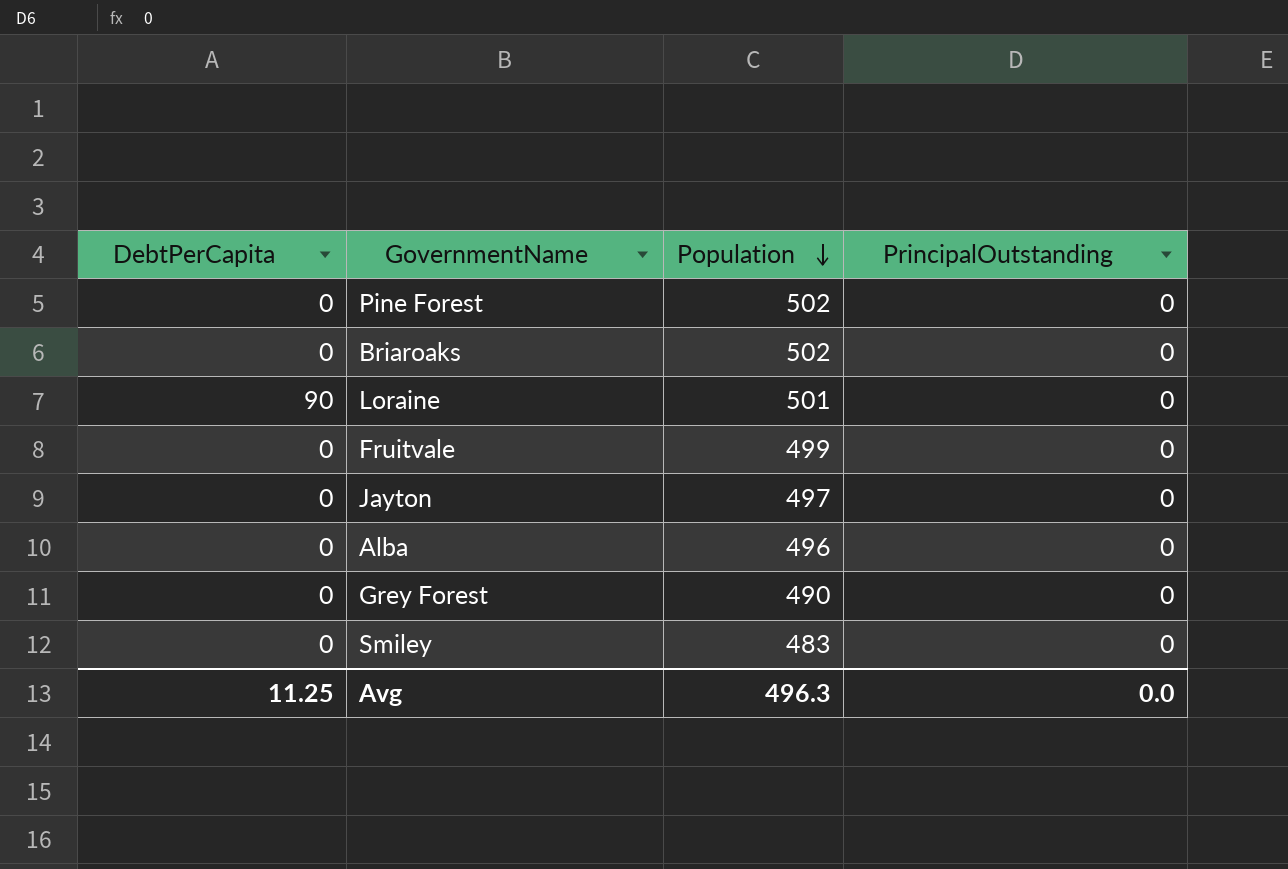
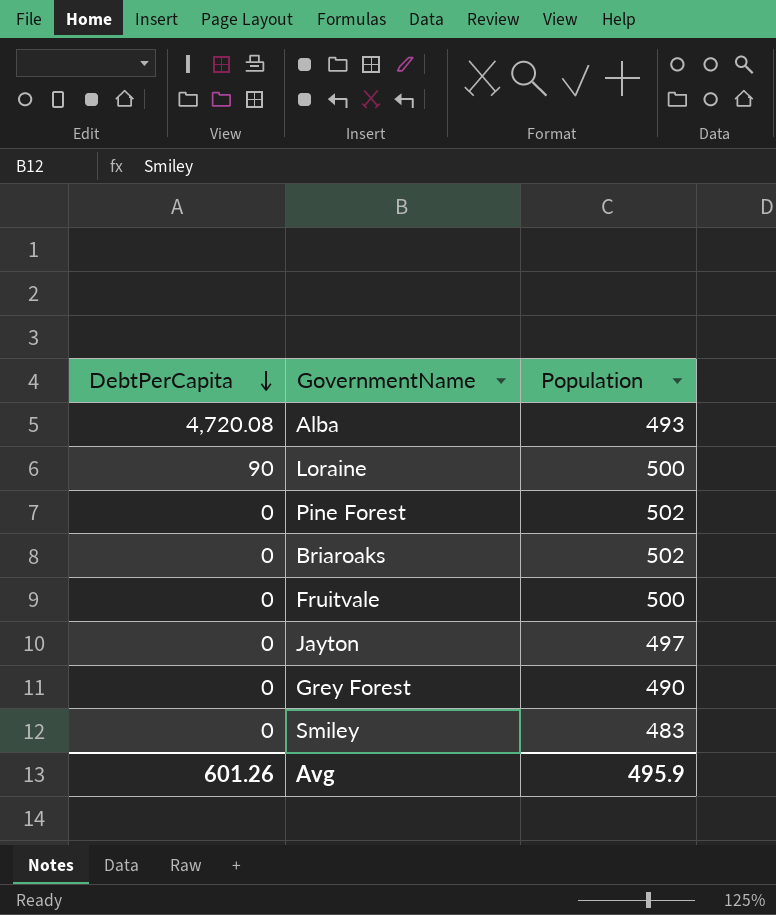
row order: Population descending -> DebtPerCapita descending
column PrincipalOutstanding | position: 4 -> none
Alba | DebtPerCapita: 0 -> 4,720.08
Alba | Population: 496 -> 493
Loraine | Population: 501 -> 500
Fruitvale | Population: 499 -> 500
Avg | DebtPerCapita: 11.25 -> 601.26
Avg | Population: 496.3 -> 495.9

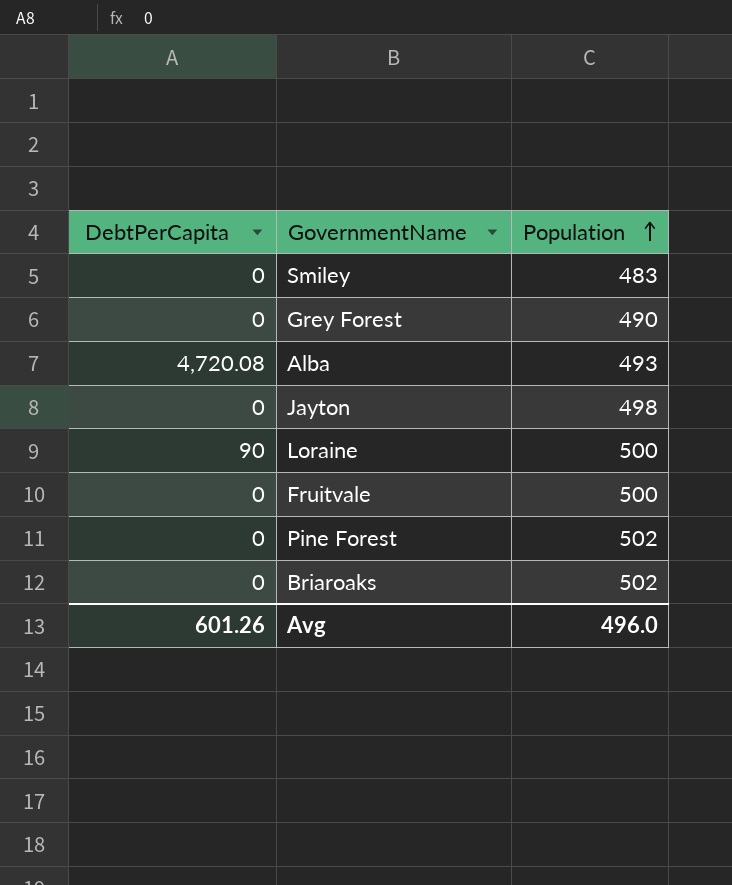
row order: DebtPerCapita descending -> Population ascending
Jayton | Population: 497 -> 498
Avg | Population: 495.9 -> 496.0

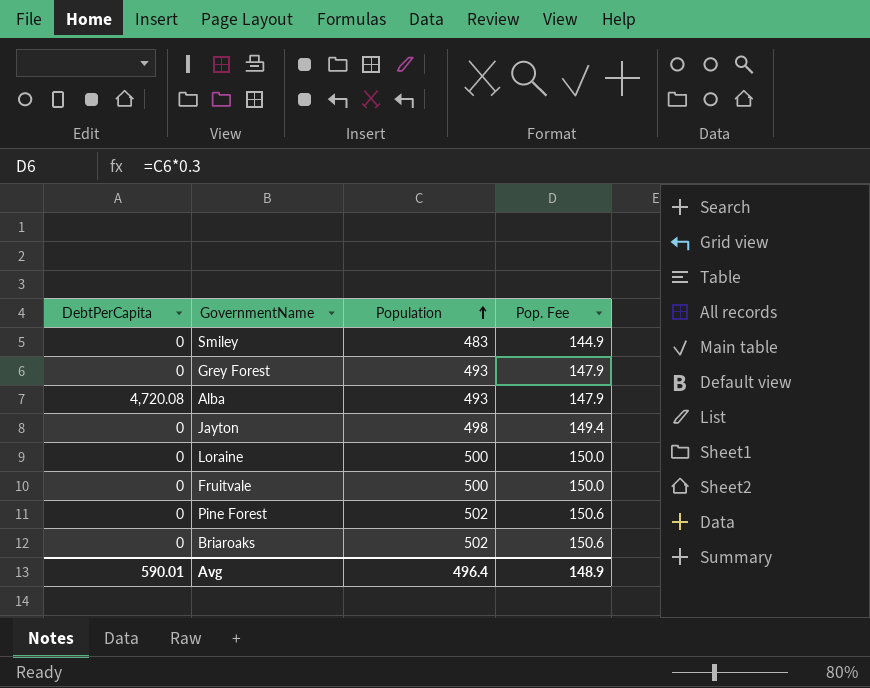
column Pop. Fee | formula: none -> [Population] * 0.3
Grey Forest | Population: 490 -> 493
Loraine | DebtPerCapita: 90 -> 0
Avg | DebtPerCapita: 601.26 -> 590.01
Avg | Population: 496.0 -> 496.4

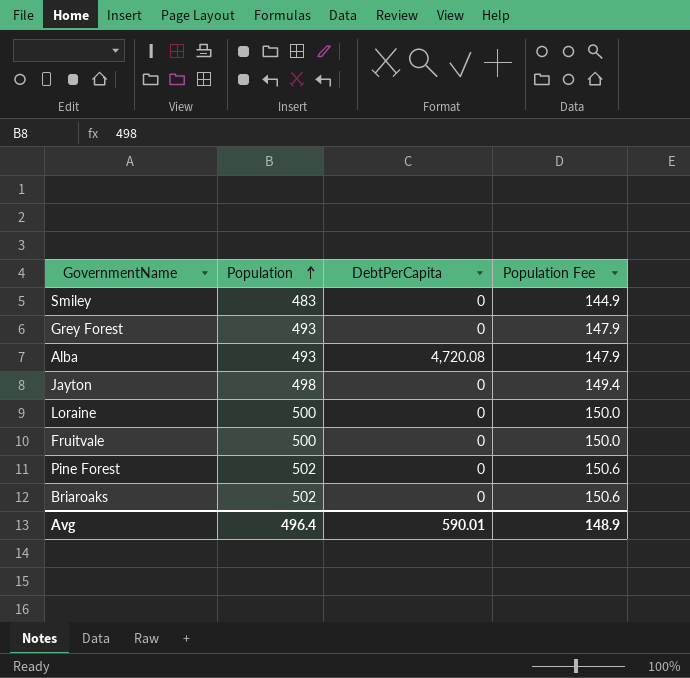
column DebtPerCapita | position: 1 -> 3
column name: Pop. Fee -> Population Fee

